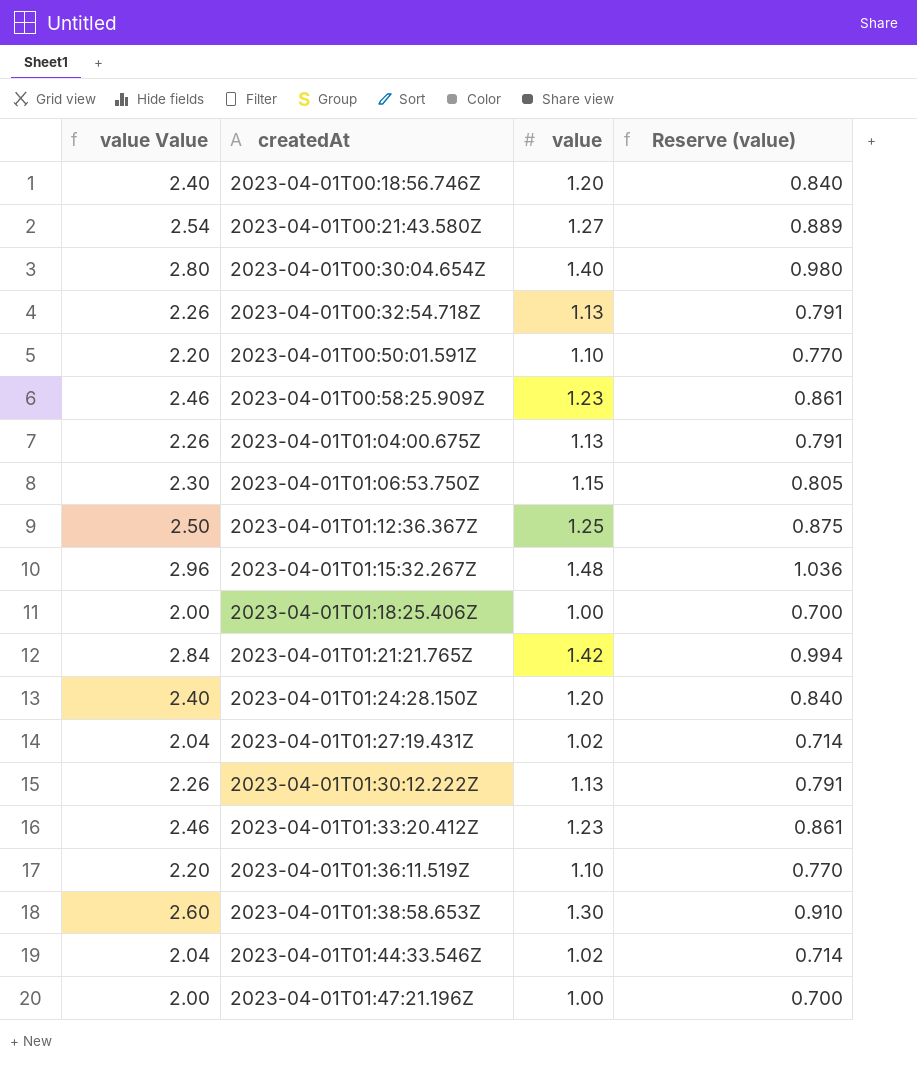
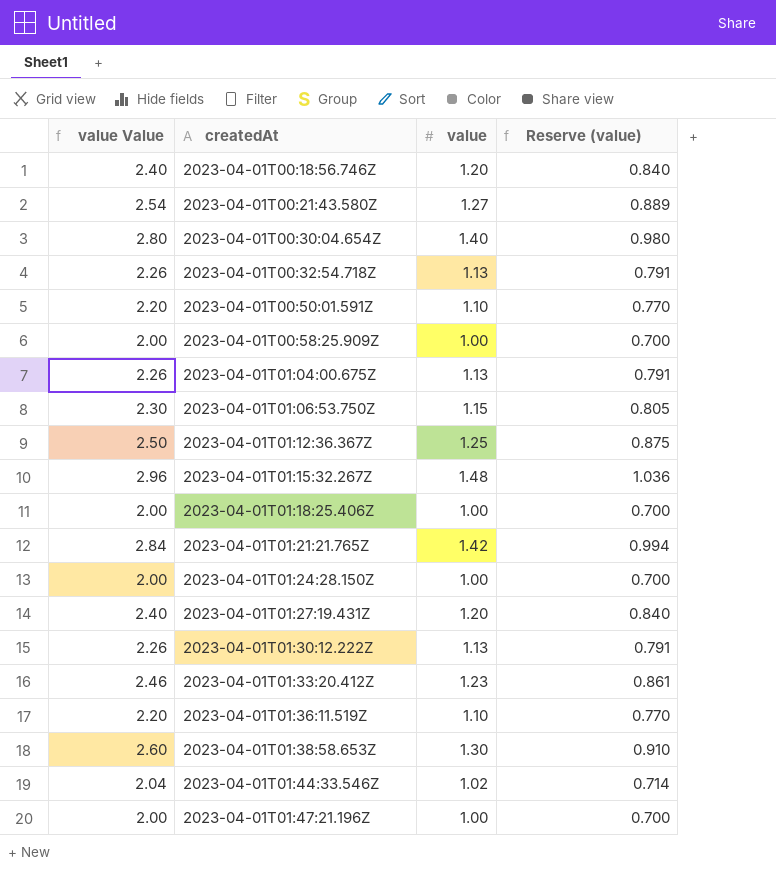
2023-04-01T00:58:25.909Z | value Value: 2.46 -> 2.00
2023-04-01T00:58:25.909Z | value: 1.23 -> 1.00
2023-04-01T00:58:25.909Z | Reserve (value): 0.861 -> 0.700
2023-04-01T01:24:28.150Z | value Value: 2.40 -> 2.00
2023-04-01T01:24:28.150Z | value: 1.20 -> 1.00
2023-04-01T01:24:28.150Z | Reserve (value): 0.840 -> 0.700
2023-04-01T01:27:19.431Z | value Value: 2.04 -> 2.40
2023-04-01T01:27:19.431Z | value: 1.02 -> 1.20
2023-04-01T01:27:19.431Z | Reserve (value): 0.714 -> 0.840

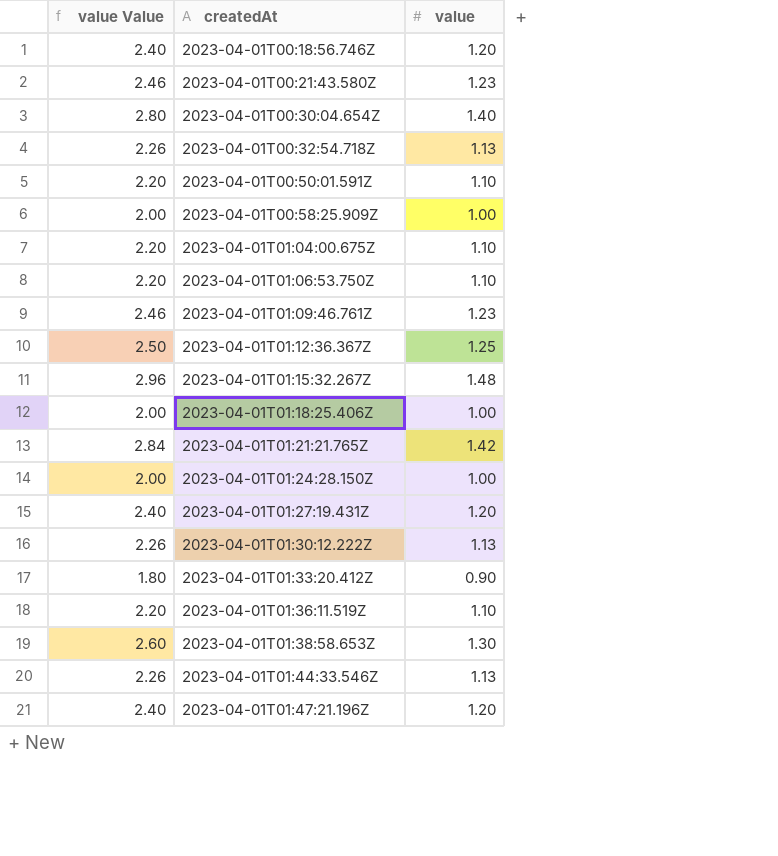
column Reserve (value) | formula: [value] * 0.7 -> none
2023-04-01T00:21:43.580Z | value Value: 2.54 -> 2.46
2023-04-01T00:21:43.580Z | value: 1.27 -> 1.23
2023-04-01T01:04:00.675Z | value Value: 2.26 -> 2.20
2023-04-01T01:04:00.675Z | value: 1.13 -> 1.10
2023-04-01T01:06:53.750Z | value Value: 2.30 -> 2.20
2023-04-01T01:06:53.750Z | value: 1.15 -> 1.10
row 2023-04-01T01:09:46.761Z: none -> 2.46 | 1.23
2023-04-01T01:33:20.412Z | value Value: 2.46 -> 1.80
2023-04-01T01:33:20.412Z | value: 1.23 -> 0.90
2023-04-01T01:44:33.546Z | value Value: 2.04 -> 2.26
2023-04-01T01:44:33.546Z | value: 1.02 -> 1.13
2023-04-01T01:47:21.196Z | value Value: 2.00 -> 2.40
2023-04-01T01:47:21.196Z | value: 1.00 -> 1.20

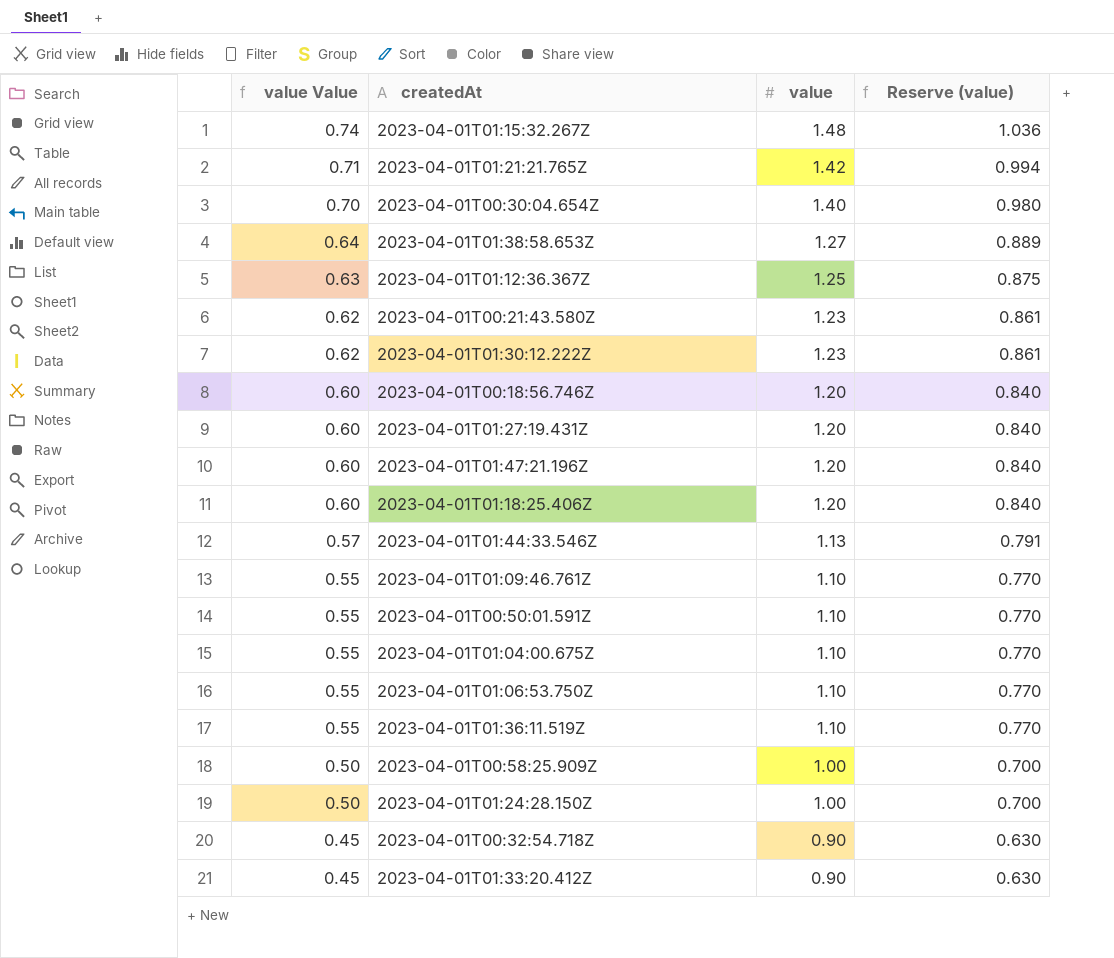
row order: createdAt ascending -> value Value descending
column value Value | formula: [value] * 2 -> [value] * 0.5
column Reserve (value) | formula: none -> [value] * 0.7
2023-04-01T01:38:58.653Z | value: 1.30 -> 1.27
2023-04-01T01:30:12.222Z | value: 1.13 -> 1.23
2023-04-01T01:18:25.406Z | value: 1.00 -> 1.20
2023-04-01T01:09:46.761Z | value: 1.23 -> 1.10
2023-04-01T00:32:54.718Z | value: 1.13 -> 0.90

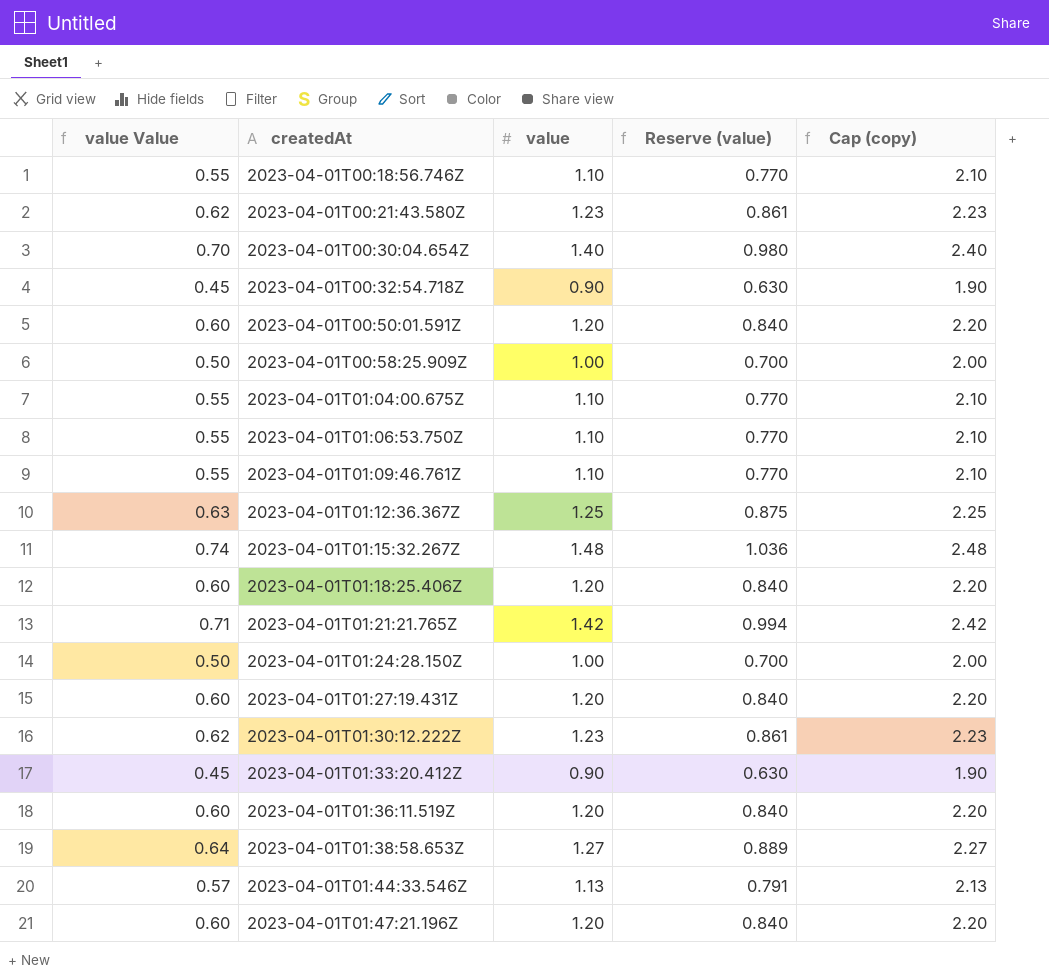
row order: value Value descending -> createdAt ascending
column Cap (copy) | formula: none -> [value] + 1
2023-04-01T00:18:56.746Z | value Value: 0.60 -> 0.55
2023-04-01T00:18:56.746Z | value: 1.20 -> 1.10
2023-04-01T00:18:56.746Z | Reserve (value): 0.840 -> 0.770
2023-04-01T00:50:01.591Z | value Value: 0.55 -> 0.60
2023-04-01T00:50:01.591Z | value: 1.10 -> 1.20
2023-04-01T00:50:01.591Z | Reserve (value): 0.770 -> 0.840
2023-04-01T01:36:11.519Z | value Value: 0.55 -> 0.60
2023-04-01T01:36:11.519Z | value: 1.10 -> 1.20
2023-04-01T01:36:11.519Z | Reserve (value): 0.770 -> 0.840

